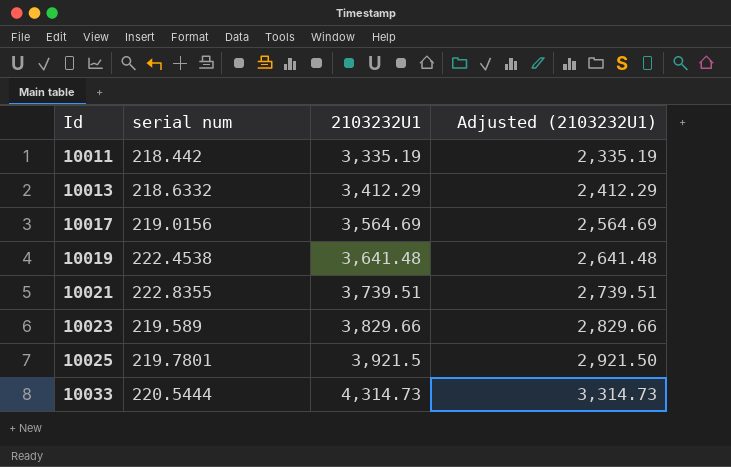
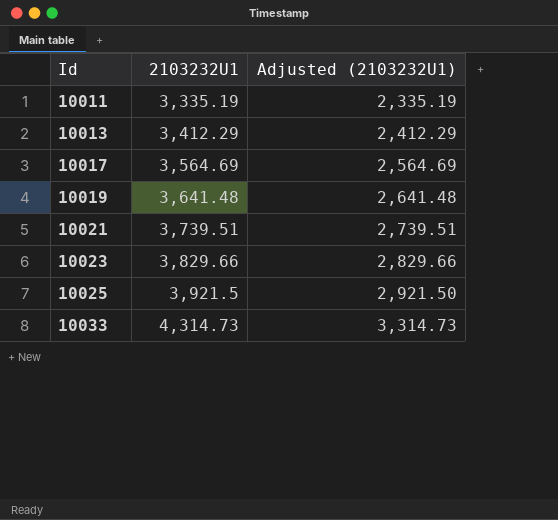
column serial num | position: 2 -> none

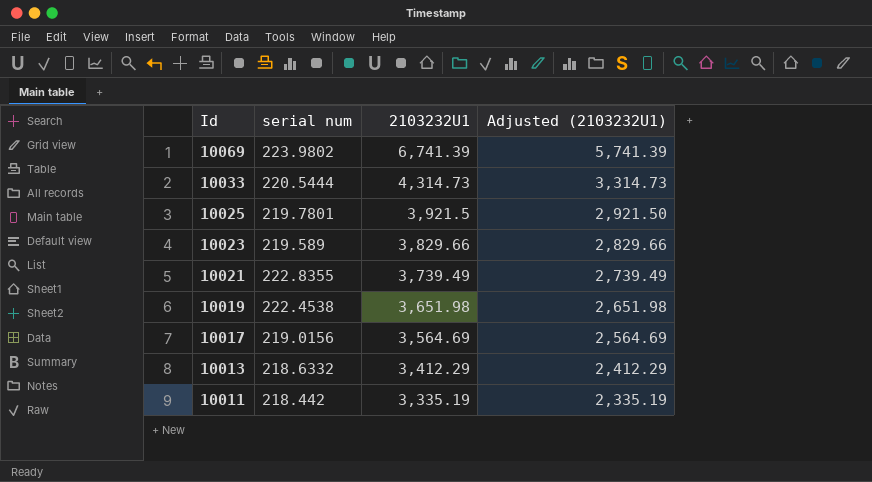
row order: Id ascending -> Id descending
column serial num | position: none -> 2
row 10069: none -> 223.9802 | 6,741.39 | 5,741.39
10021 | 2103232U1: 3,739.51 -> 3,739.49
10021 | Adjusted (2103232U1): 2,739.51 -> 2,739.49
10019 | 2103232U1: 3,641.48 -> 3,651.98
10019 | Adjusted (2103232U1): 2,641.48 -> 2,651.98

